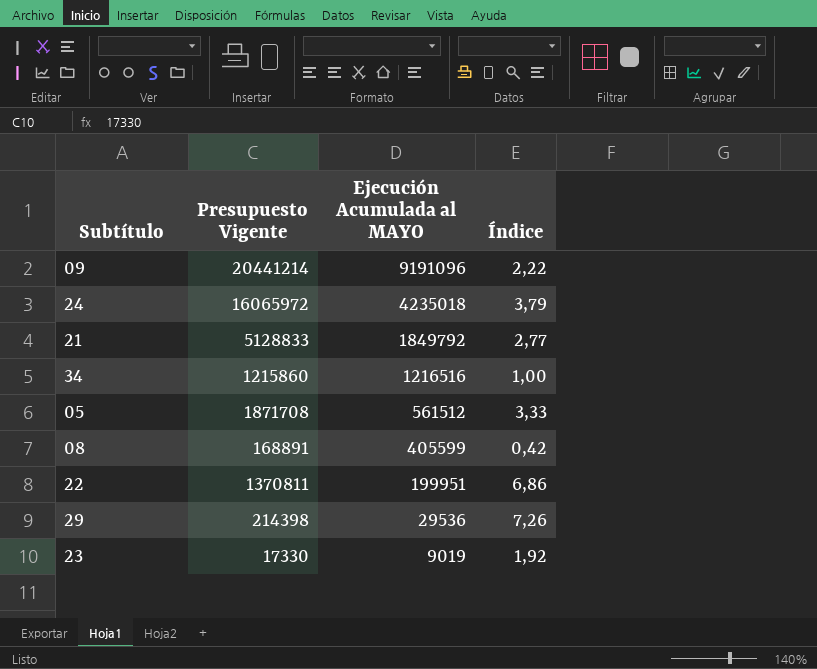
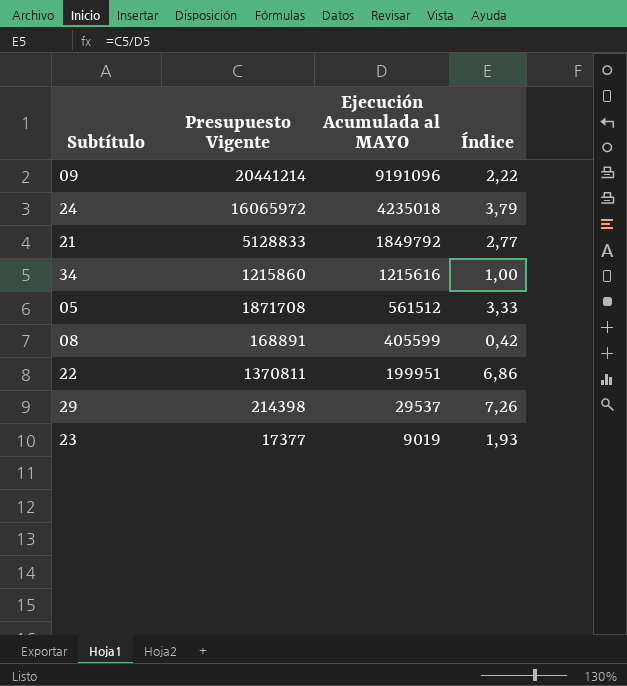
34 | Ejecución Acumulada al MAYO: 1216516 -> 1215616
29 | Ejecución Acumulada al MAYO: 29536 -> 29537
23 | Presupuesto Vigente: 17330 -> 17377
23 | Índice: 1,92 -> 1,93

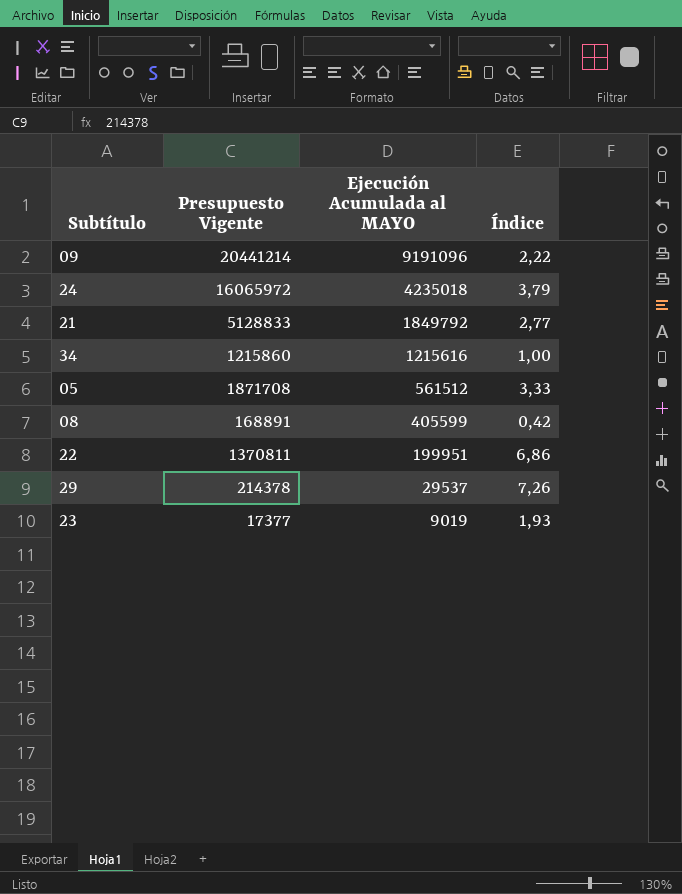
29 | Presupuesto Vigente: 214398 -> 214378

